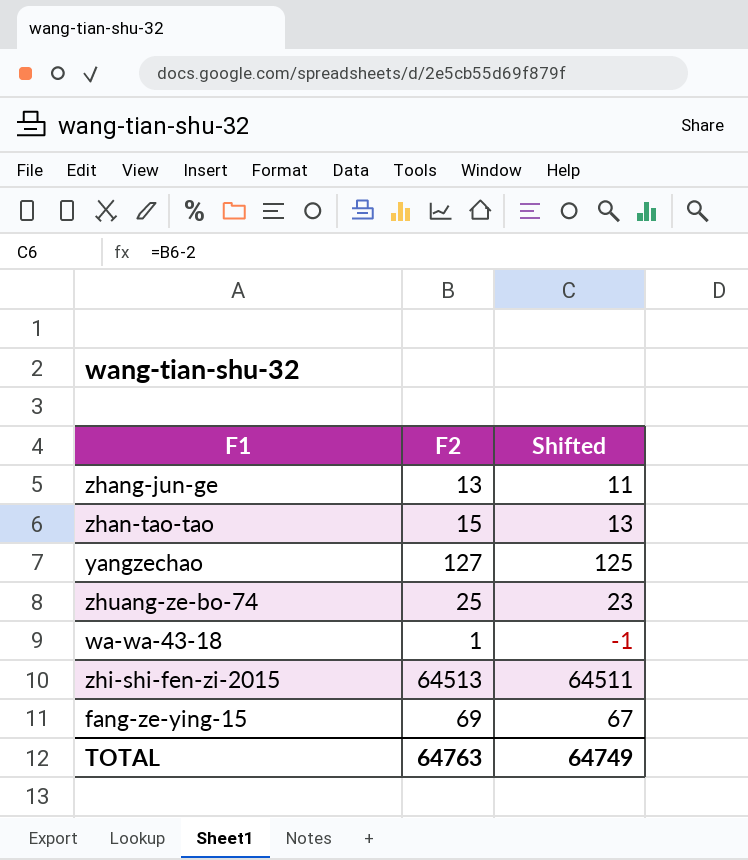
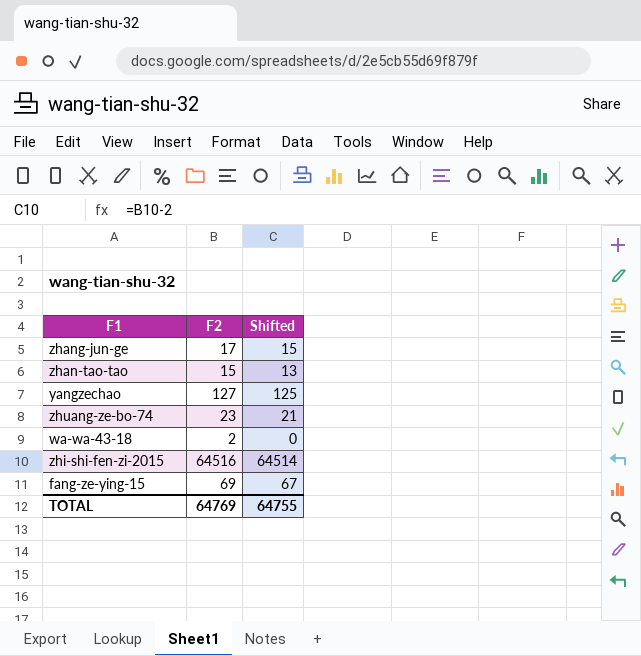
zhang-jun-ge | F2: 13 -> 17
zhang-jun-ge | Shifted: 11 -> 15
zhuang-ze-bo-74 | F2: 25 -> 23
zhuang-ze-bo-74 | Shifted: 23 -> 21
wa-wa-43-18 | F2: 1 -> 2
wa-wa-43-18 | Shifted: -1 -> 0
zhi-shi-fen-zi-2015 | F2: 64513 -> 64516
zhi-shi-fen-zi-2015 | Shifted: 64511 -> 64514
TOTAL | F2: 64763 -> 64769
TOTAL | Shifted: 64749 -> 64755

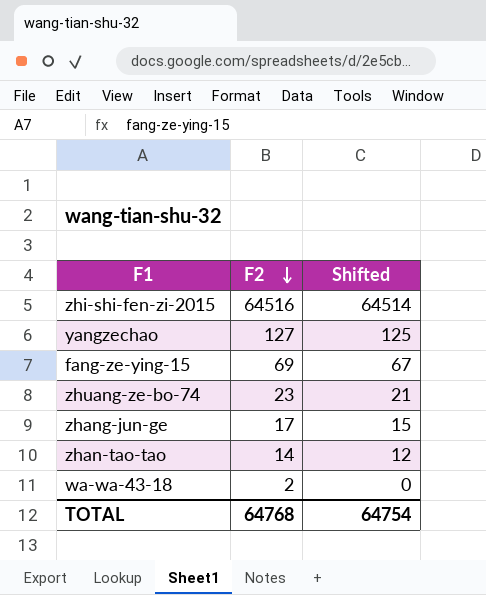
row order: none -> F2 descending
zhan-tao-tao | F2: 15 -> 14
zhan-tao-tao | Shifted: 13 -> 12
TOTAL | F2: 64769 -> 64768
TOTAL | Shifted: 64755 -> 64754

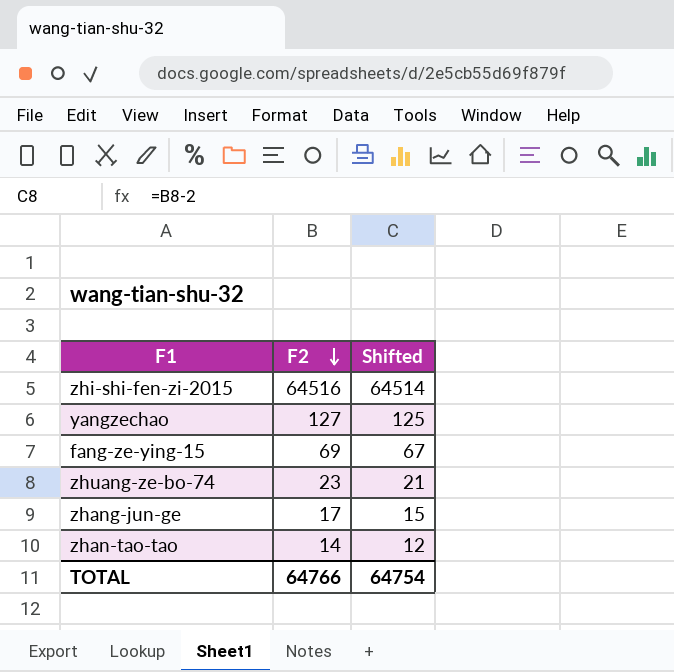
row wa-wa-43-18: 2 | 0 -> none
TOTAL | F2: 64768 -> 64766

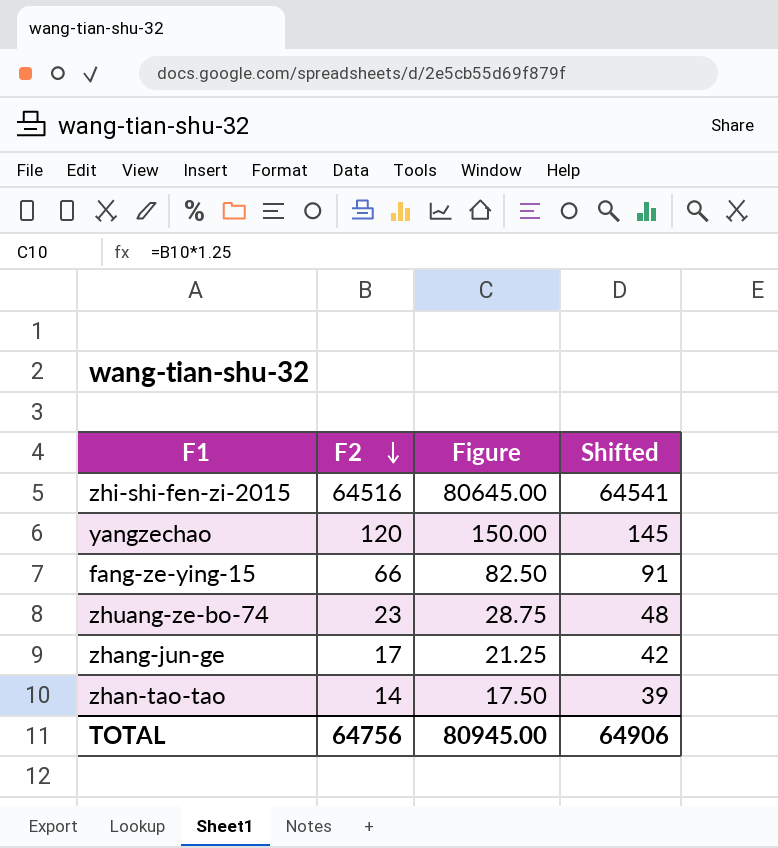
column Figure | formula: none -> [F2] * 1.25
column Shifted | formula: [F2] - 2 -> [F2] + 25
yangzechao | F2: 127 -> 120
fang-ze-ying-15 | F2: 69 -> 66
TOTAL | F2: 64766 -> 64756
TOTAL | Shifted: 64754 -> 64906

